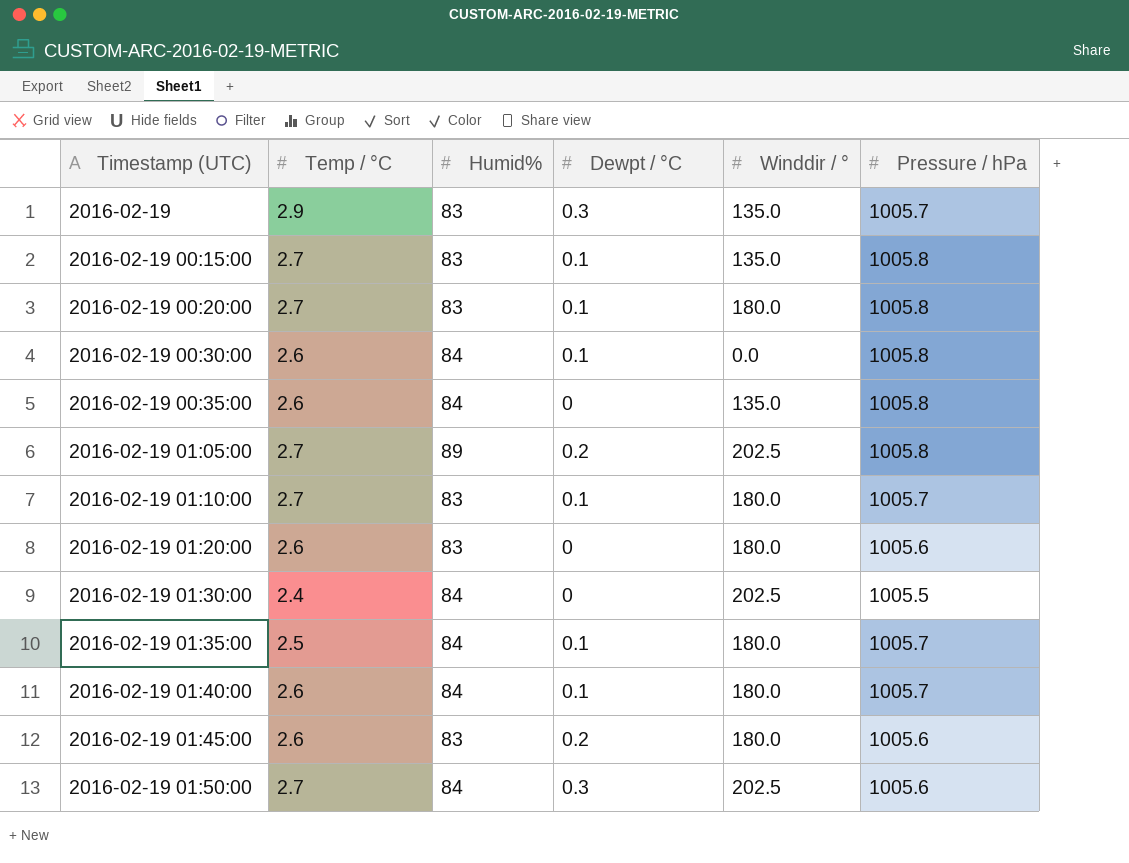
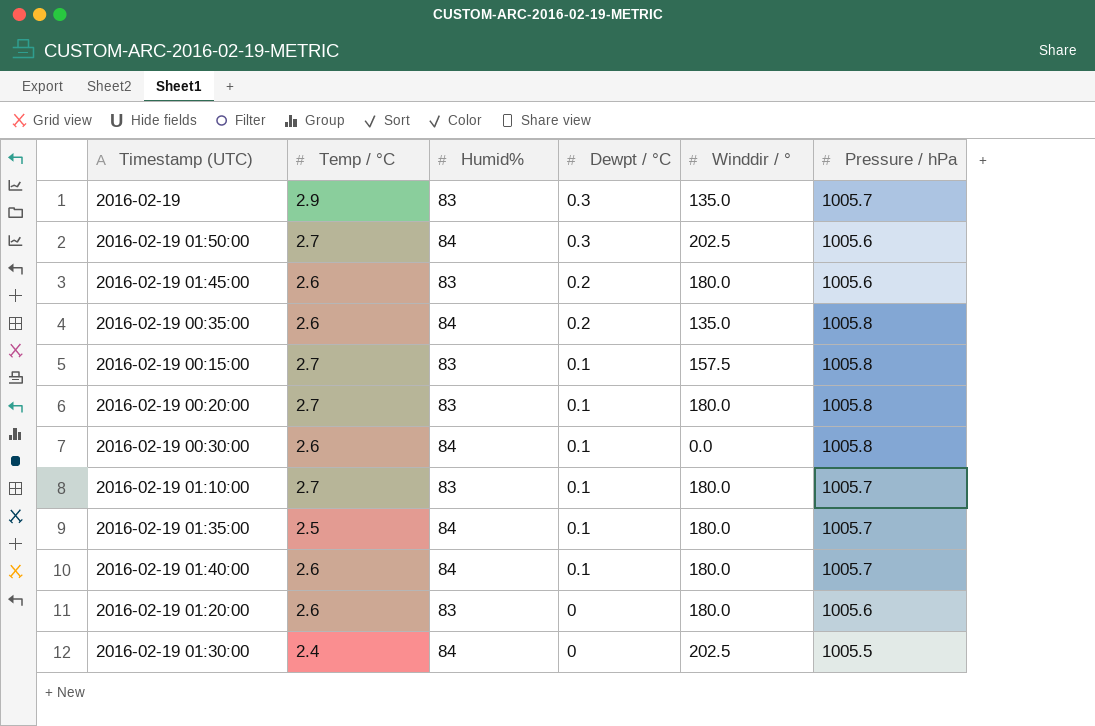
row order: Timestamp (UTC) ascending -> Dewpt / °C descending
row 2016-02-19 01:05:00: 2.7 | 89 | 0.2 | 202.5 | 1005.8 -> none
2016-02-19 00:35:00 | Dewpt / °C: 0 -> 0.2
2016-02-19 00:15:00 | Winddir / °: 135.0 -> 157.5

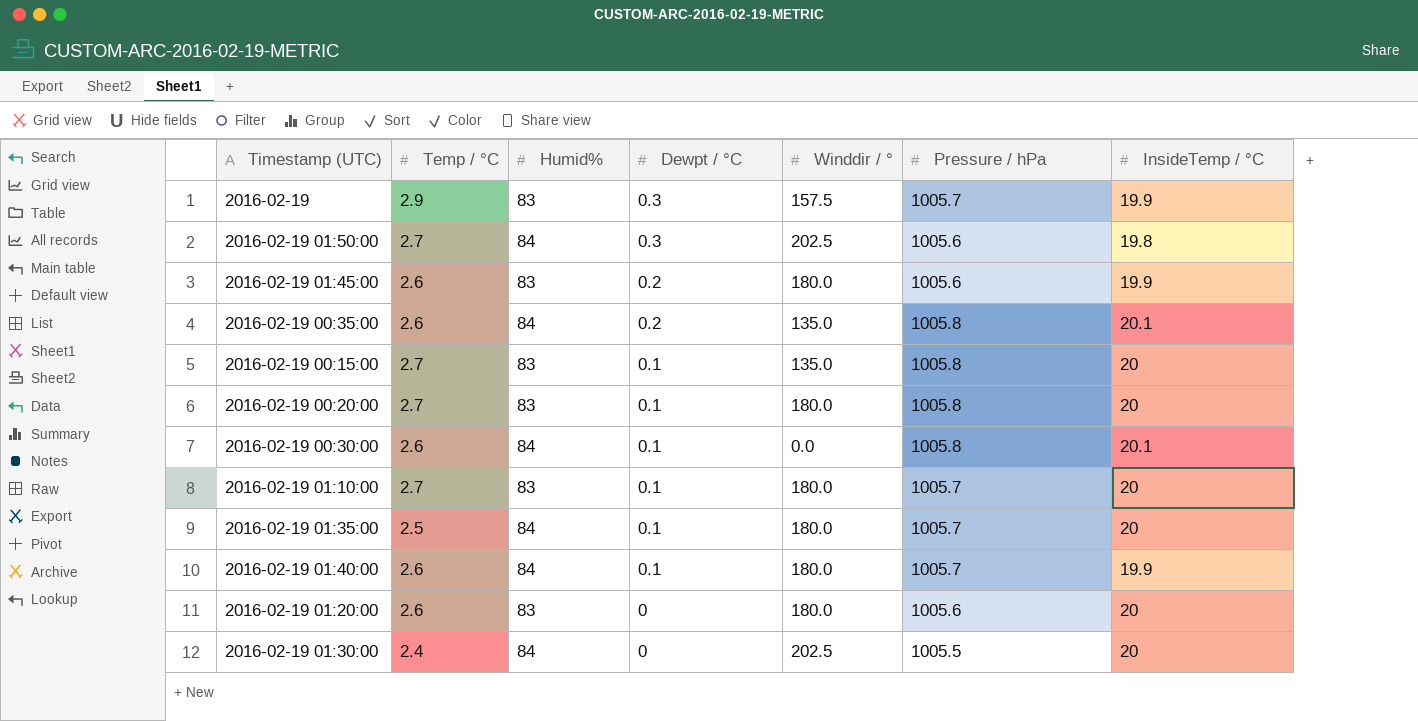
column InsideTemp / °C | position: none -> 7
2016-02-19 | Winddir / °: 135.0 -> 157.5
2016-02-19 00:15:00 | Winddir / °: 157.5 -> 135.0

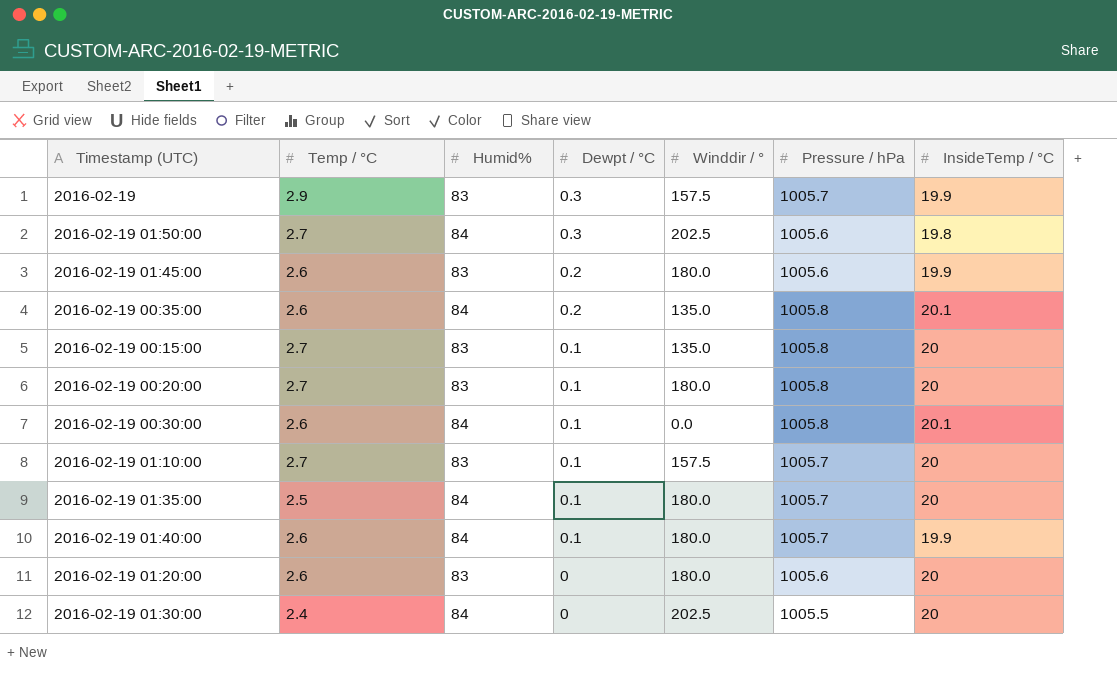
2016-02-19 01:10:00 | Winddir / °: 180.0 -> 157.5

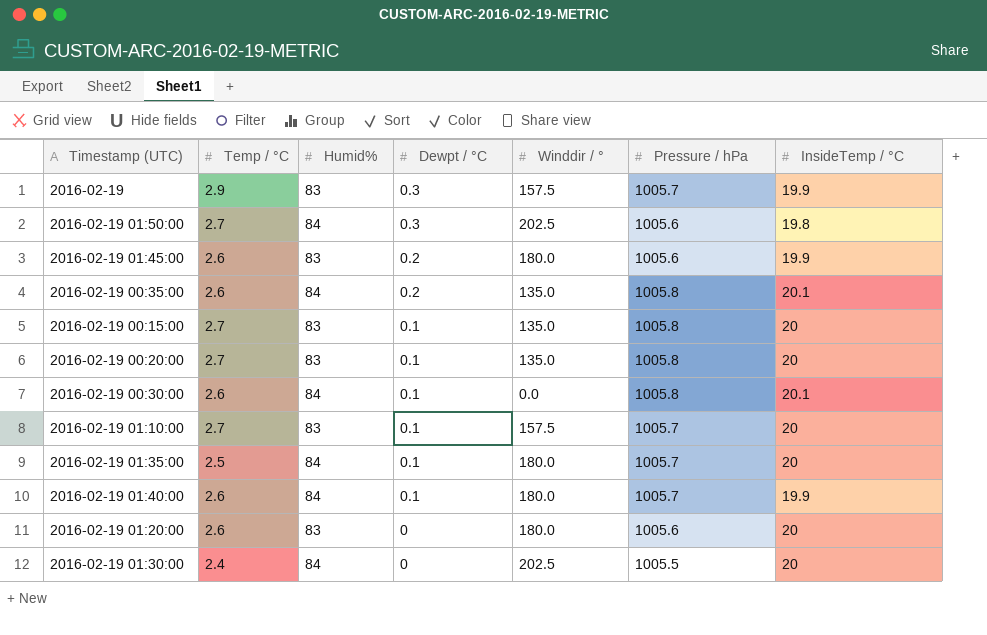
2016-02-19 00:20:00 | Winddir / °: 180.0 -> 135.0

